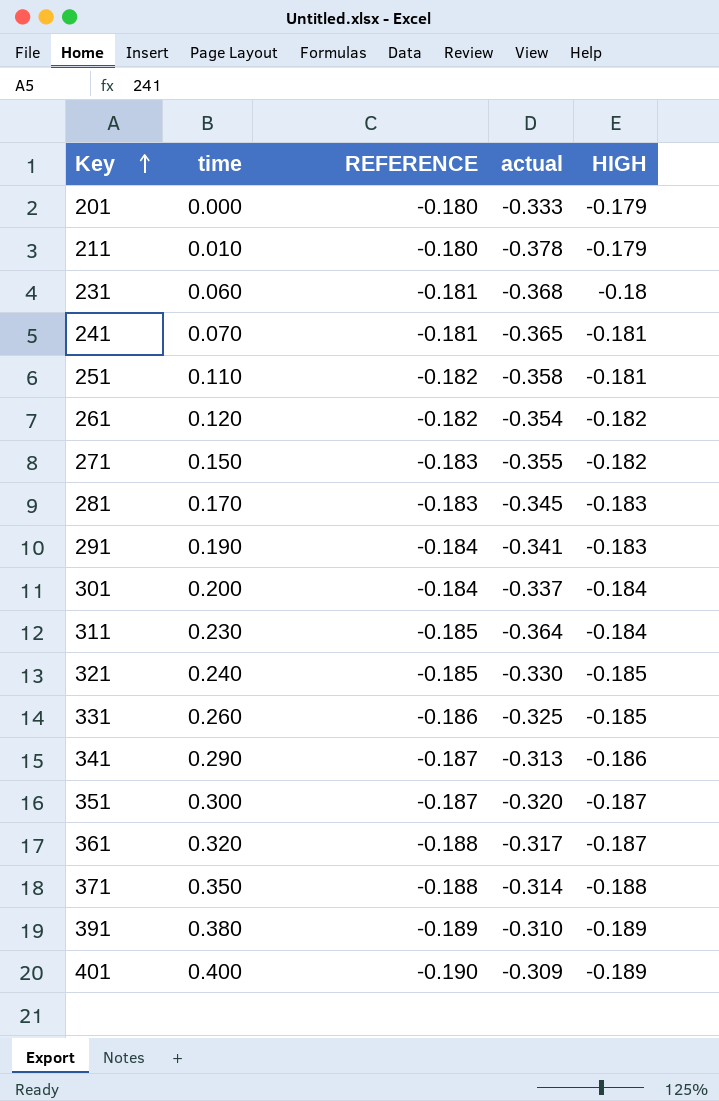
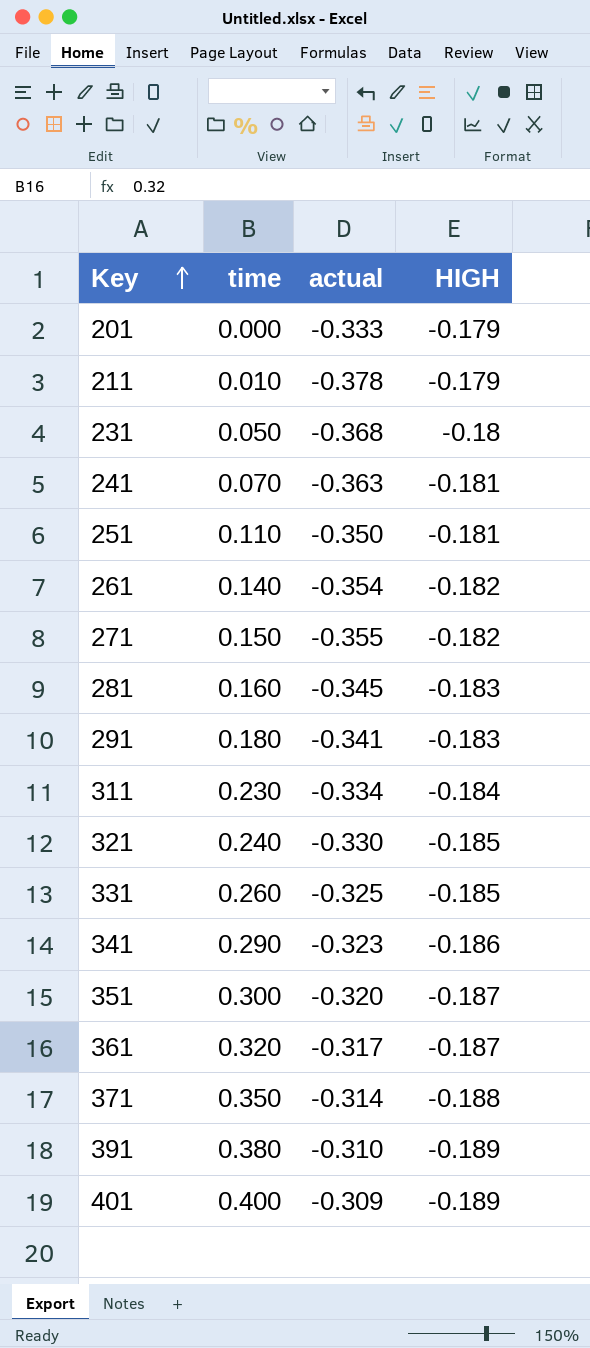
column REFERENCE | position: 3 -> none
row 301: 0.200 | -0.184 | -0.337 | -0.184 -> none
231 | time: 0.060 -> 0.050
241 | actual: -0.365 -> -0.363
251 | actual: -0.358 -> -0.350
261 | time: 0.120 -> 0.140
281 | time: 0.170 -> 0.160
291 | time: 0.190 -> 0.180
311 | actual: -0.364 -> -0.334
341 | actual: -0.313 -> -0.323

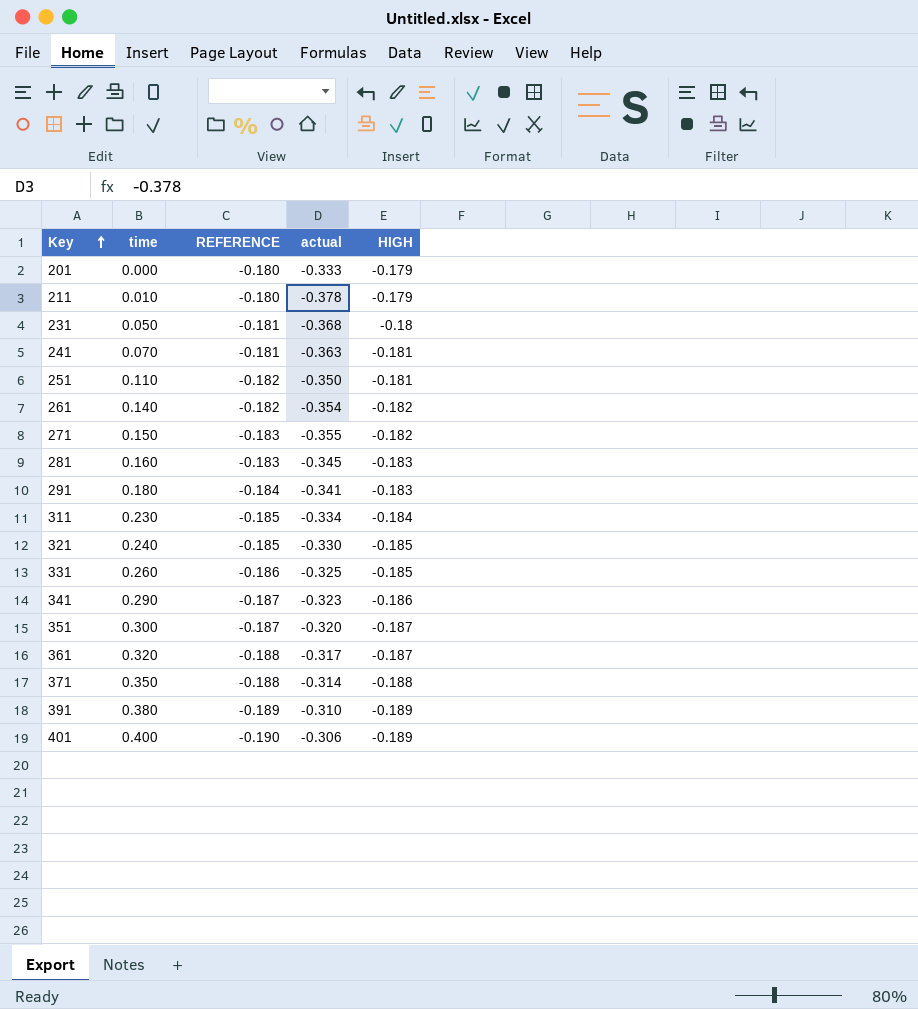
column REFERENCE | position: none -> 3
401 | actual: -0.309 -> -0.306

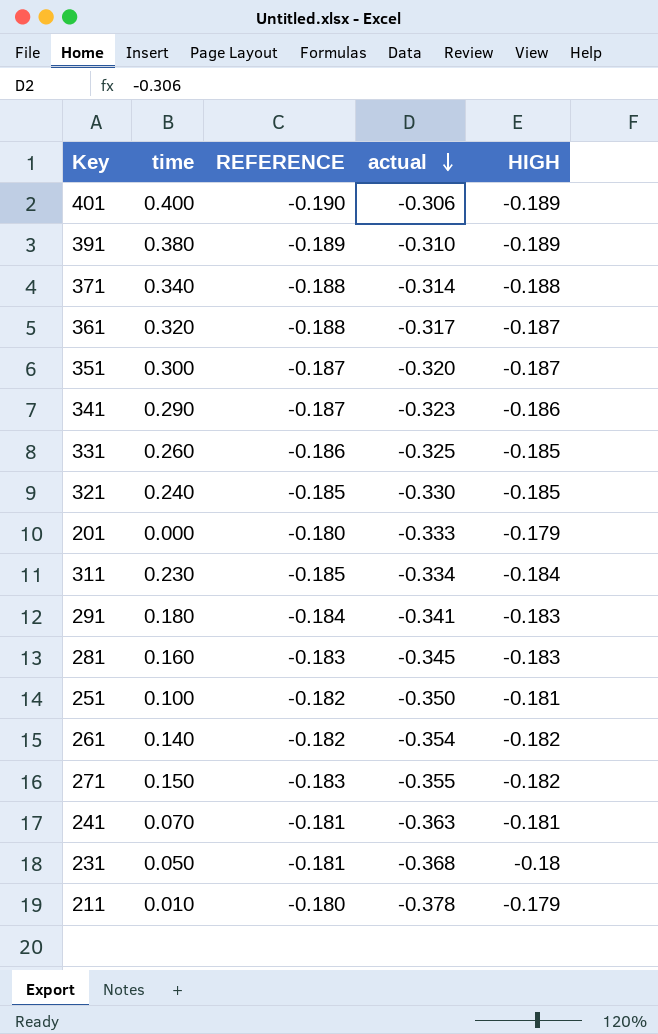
row order: Key ascending -> actual descending
371 | time: 0.350 -> 0.340
251 | time: 0.110 -> 0.100

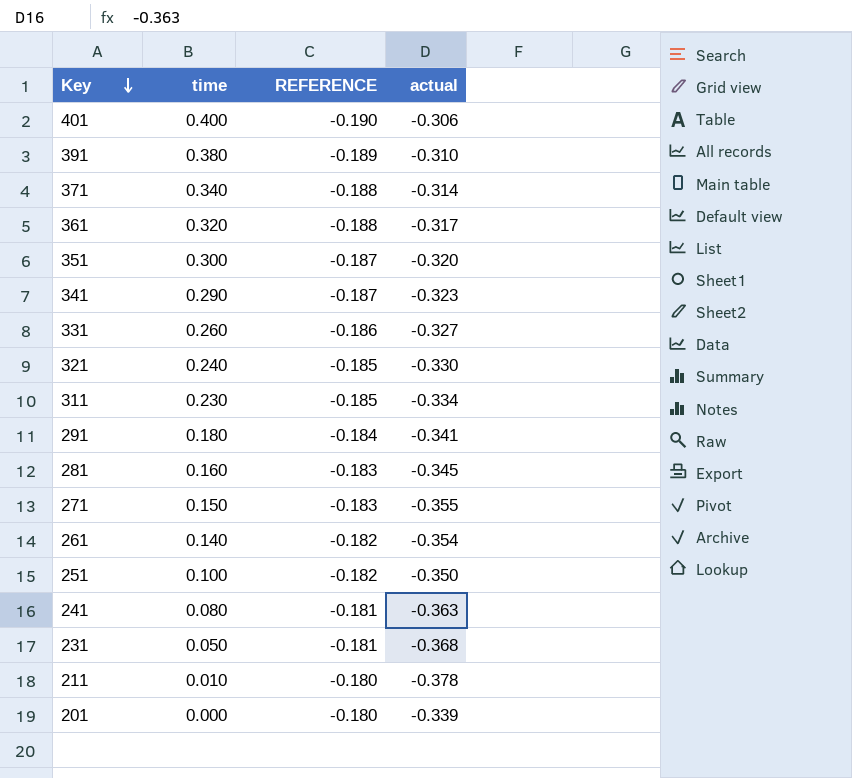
row order: actual descending -> Key descending
column HIGH | position: 5 -> none
331 | actual: -0.325 -> -0.327
241 | time: 0.070 -> 0.080
201 | actual: -0.333 -> -0.339

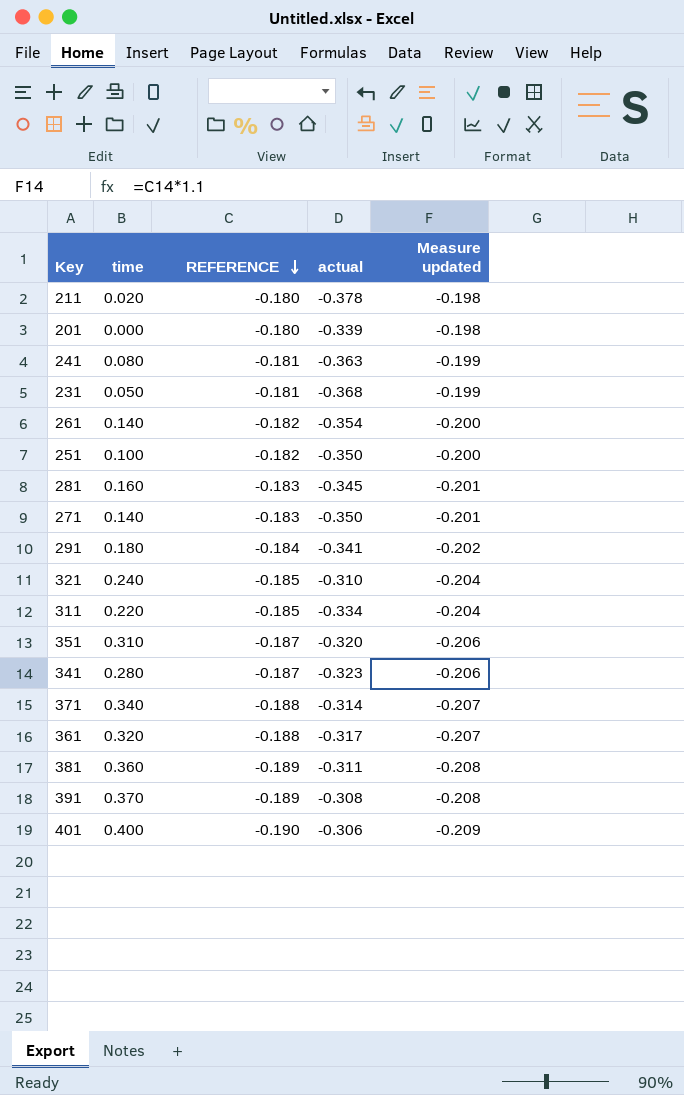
row order: Key descending -> REFERENCE descending
column Measure updated | formula: none -> [REFERENCE] * 1.1
row 331: 0.260 | -0.186 | -0.327 -> none
211 | time: 0.010 -> 0.020
271 | time: 0.150 -> 0.140
271 | actual: -0.355 -> -0.350
321 | actual: -0.330 -> -0.310
311 | time: 0.230 -> 0.220
351 | time: 0.300 -> 0.310
341 | time: 0.290 -> 0.280
row 381: none -> 0.360 | -0.189 | -0.311 | -0.208
391 | time: 0.380 -> 0.370
391 | actual: -0.310 -> -0.308

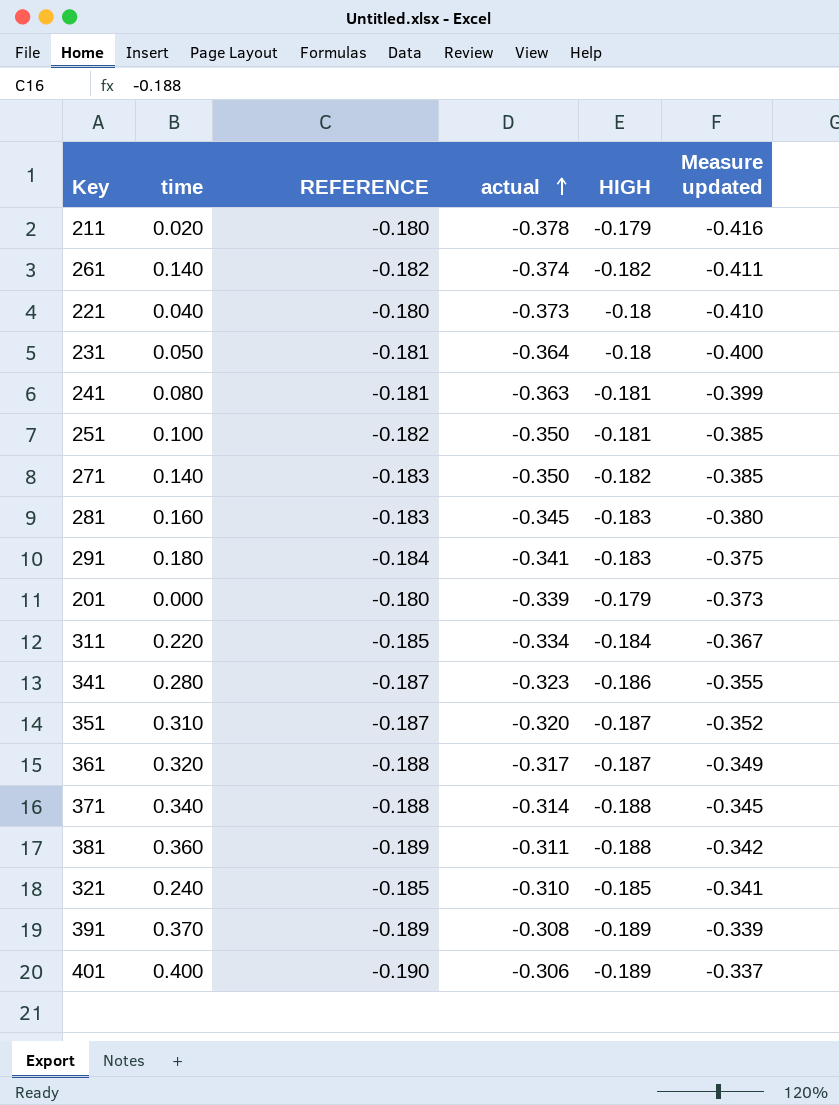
row order: REFERENCE descending -> actual ascending
column HIGH | position: none -> 5
column Measure updated | formula: [REFERENCE] * 1.1 -> [actual] * 1.1
261 | actual: -0.354 -> -0.374
row 221: none -> 0.040 | -0.180 | -0.373 | -0.18 | -0.410
231 | actual: -0.368 -> -0.364

